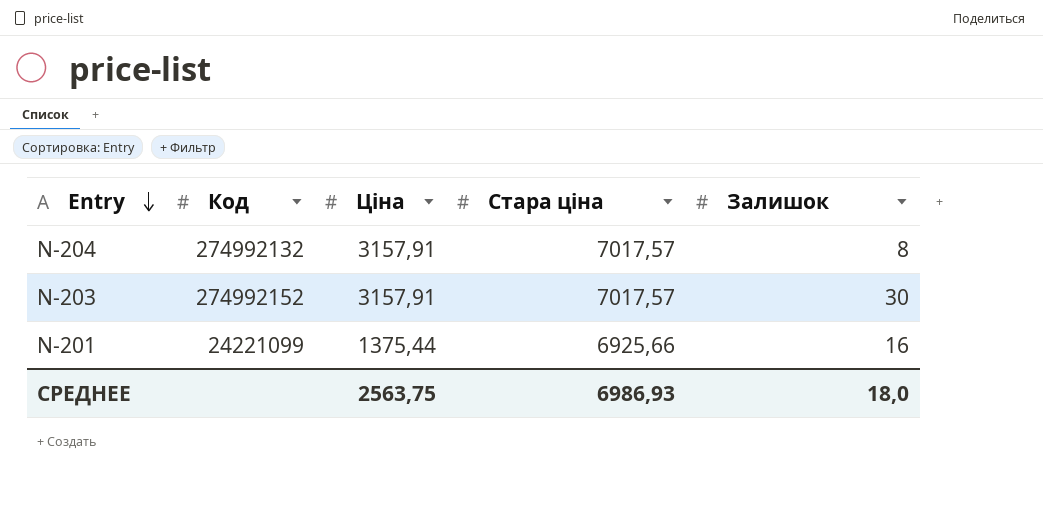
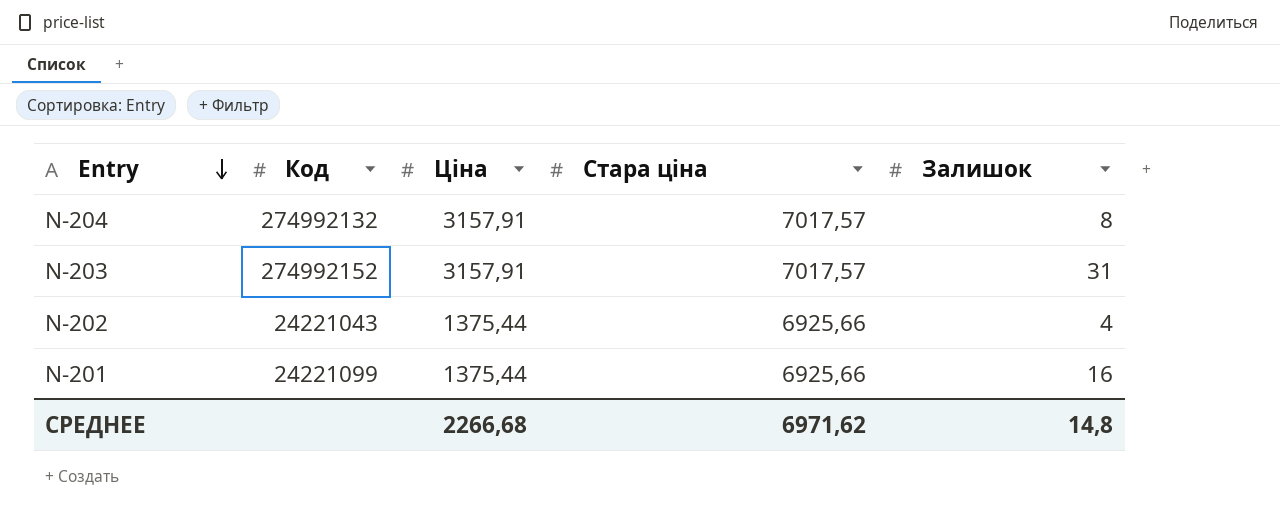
N-203 | Залишок: 30 -> 31
row N-202: none -> 24221043 | 1375,44 | 6925,66 | 4
СРЕДНЕЕ | Ціна: 2563,75 -> 2266,68
СРЕДНЕЕ | Стара ціна: 6986,93 -> 6971,62
СРЕДНЕЕ | Залишок: 18,0 -> 14,8

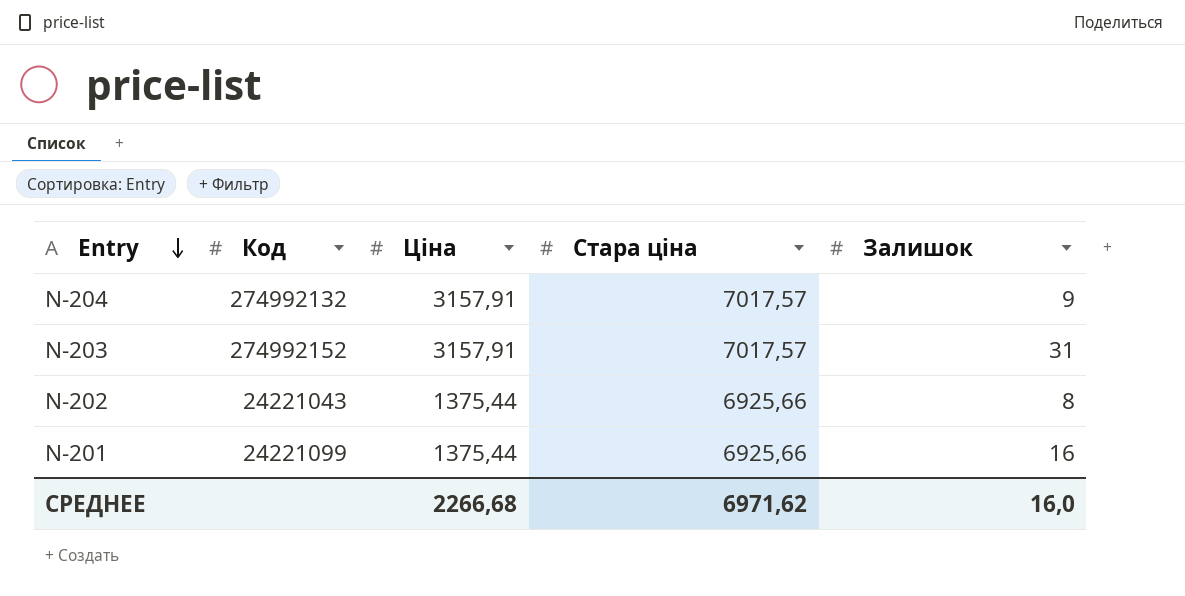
N-204 | Залишок: 8 -> 9
N-202 | Залишок: 4 -> 8
СРЕДНЕЕ | Залишок: 14,8 -> 16,0

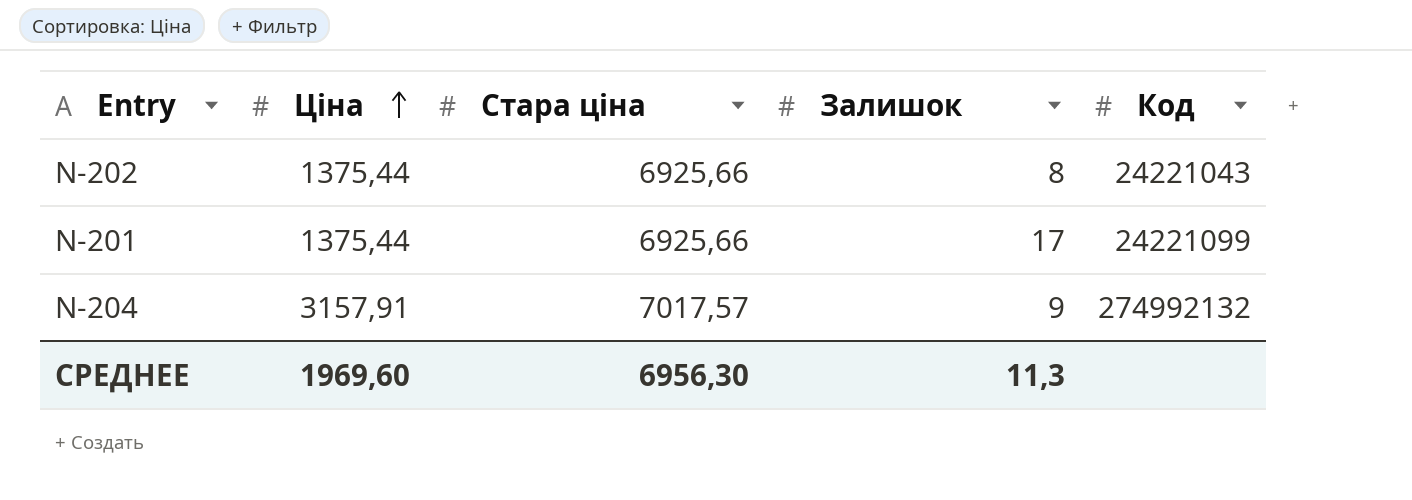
row order: Entry descending -> Ціна ascending
column Код | position: 2 -> 5
row N-203: 274992152 | 3157,91 | 7017,57 | 31 -> none
N-201 | Залишок: 16 -> 17
СРЕДНЕЕ | Ціна: 2266,68 -> 1969,60
СРЕДНЕЕ | Стара ціна: 6971,62 -> 6956,30
СРЕДНЕЕ | Залишок: 16,0 -> 11,3

